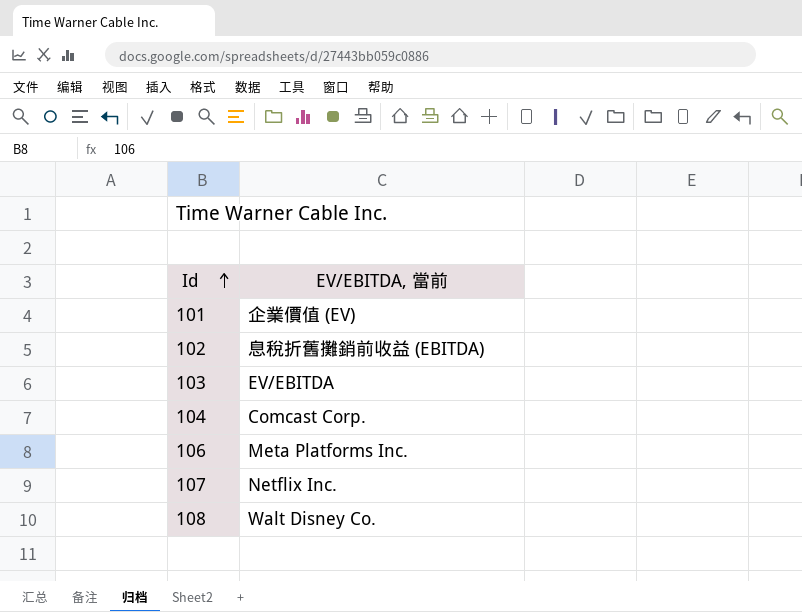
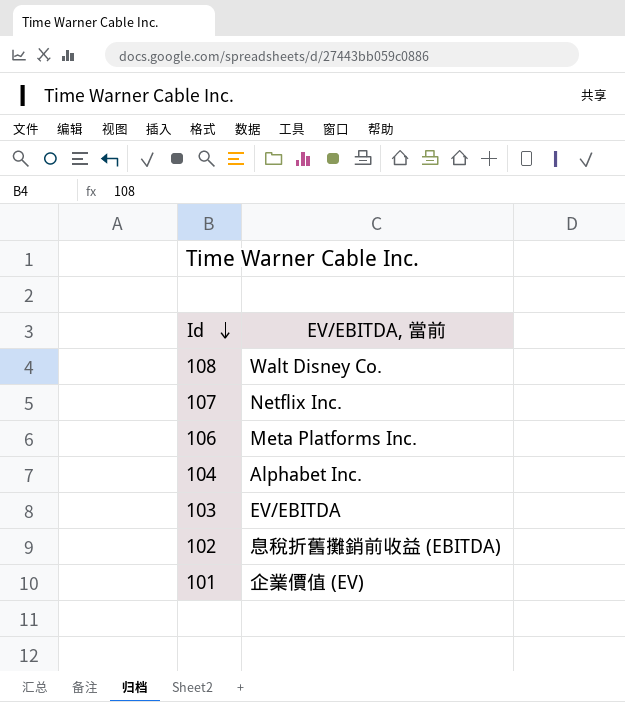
row order: Id ascending -> Id descending
104 | EV/EBITDA, 當前: Comcast Corp. -> Alphabet Inc.

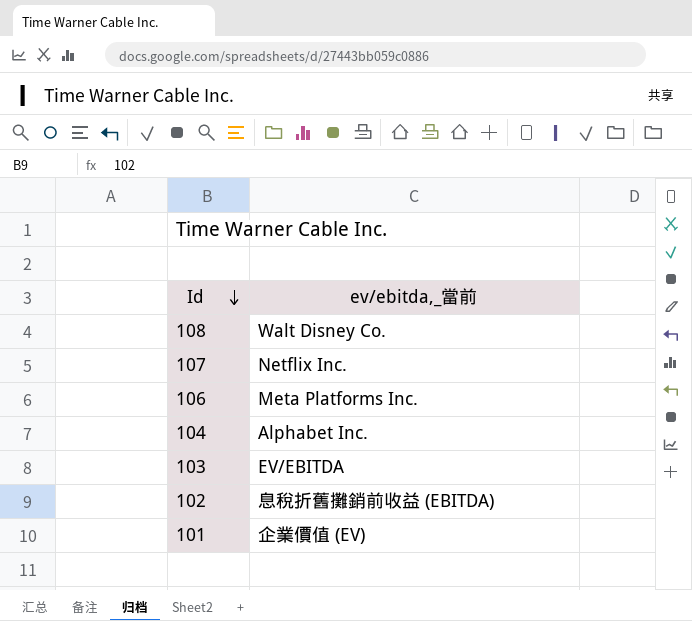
column name: EV/EBITDA, 當前 -> ev/ebitda,_當前

